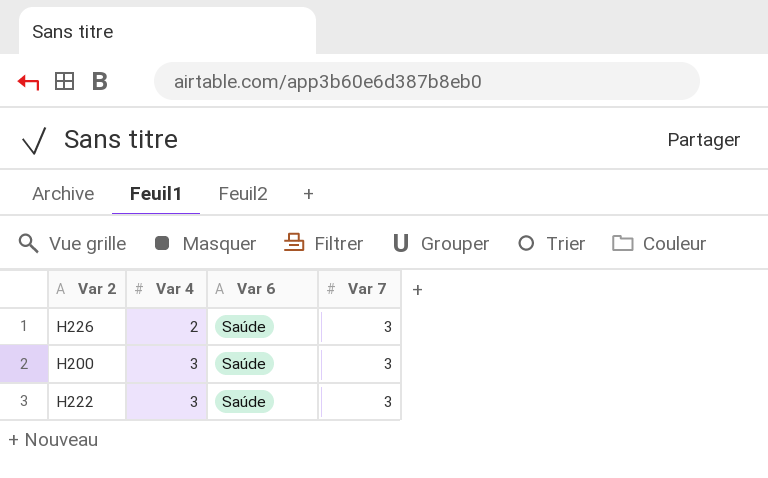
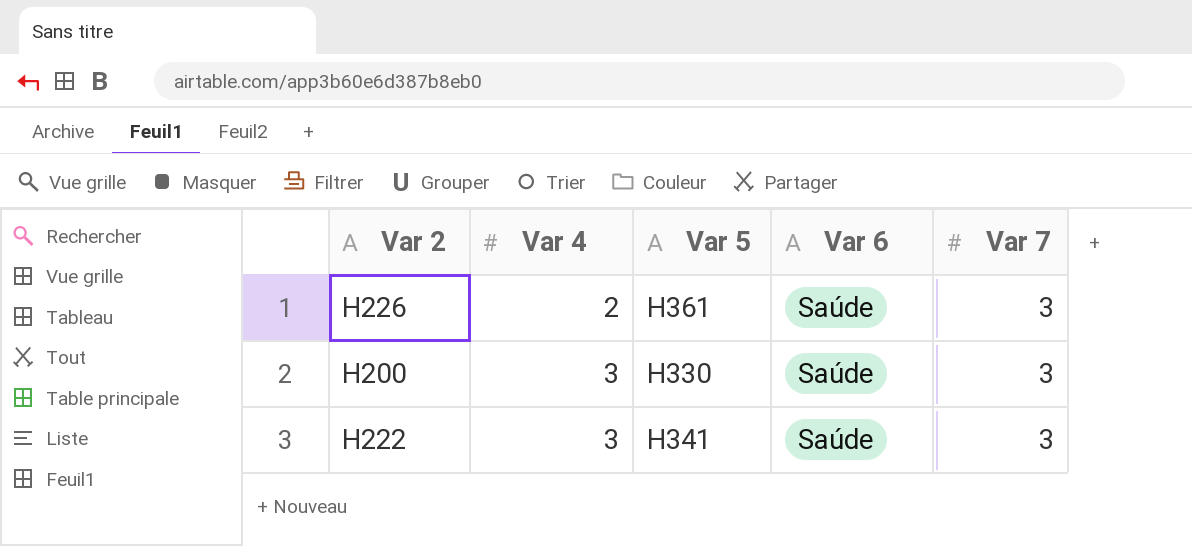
column Var 5 | position: none -> 3

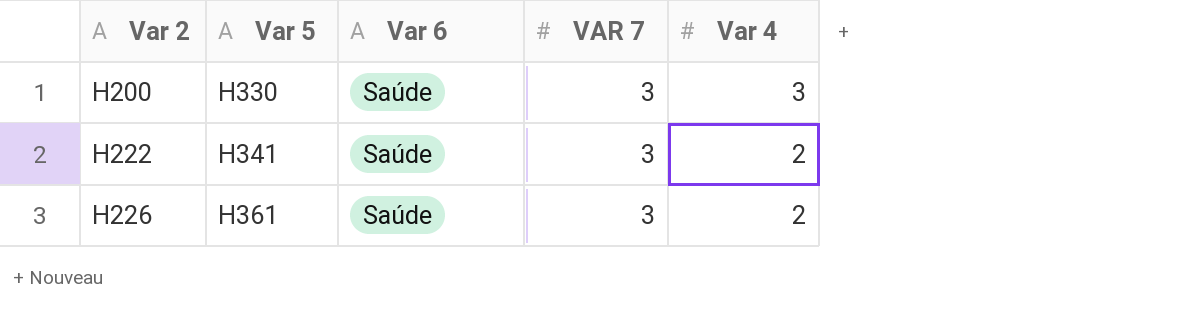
row order: Var 4 ascending -> Var 2 ascending
column name: Var 7 -> VAR 7
column Var 4 | position: 2 -> 5
H222 | Var 4: 3 -> 2

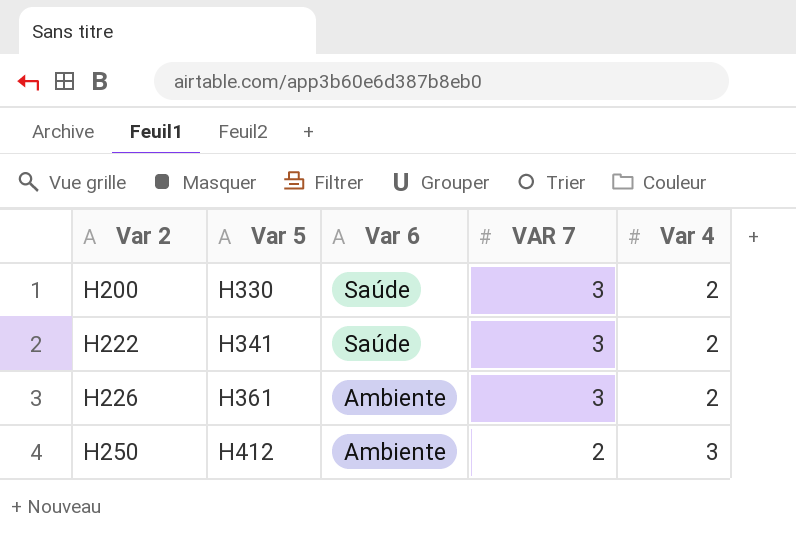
H200 | Var 4: 3 -> 2
H226 | Var 6: Saúde -> Ambiente
row H250: none -> H412 | Ambiente | 2 | 3

